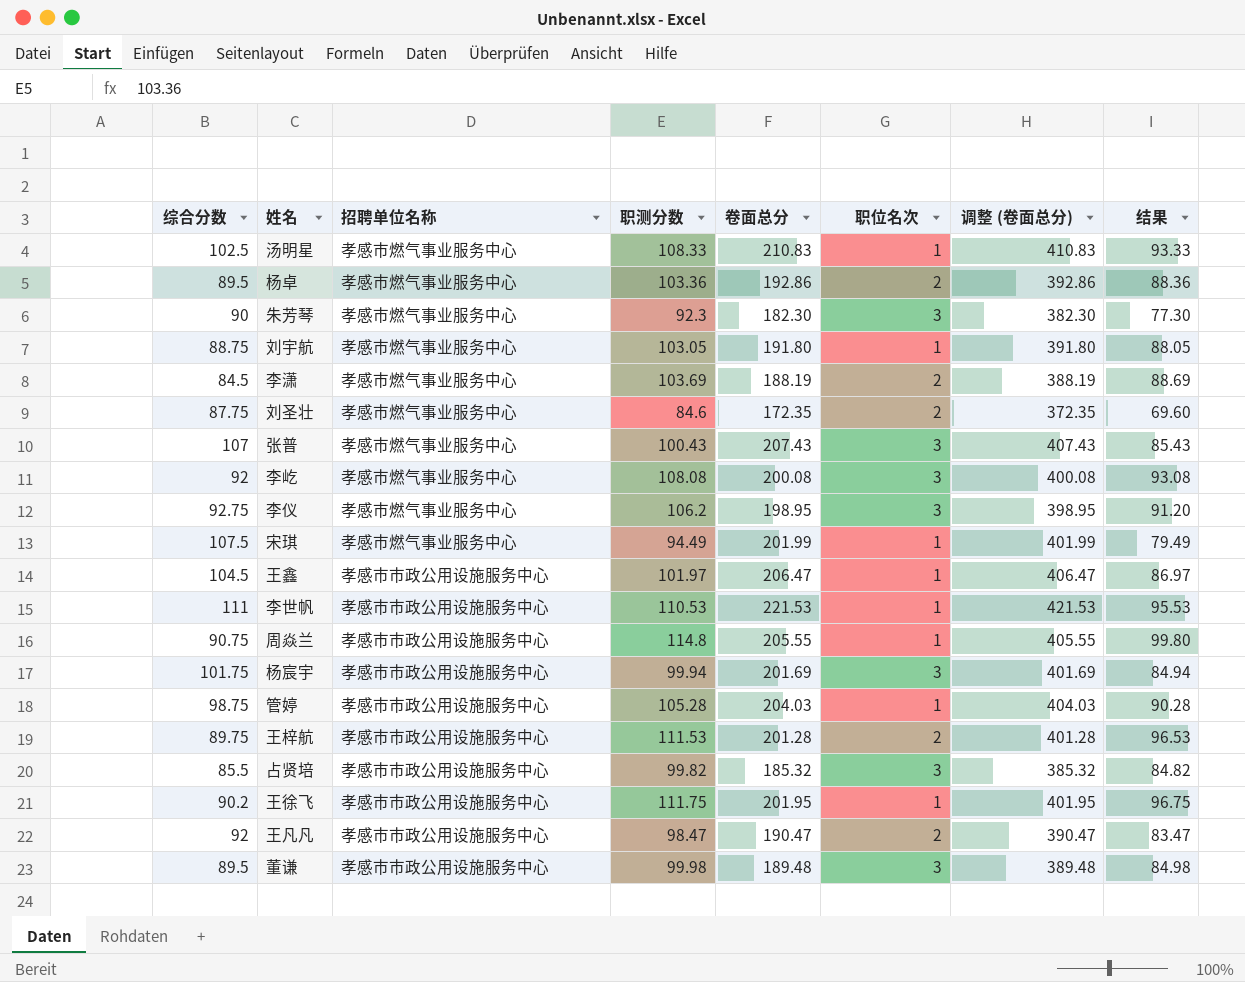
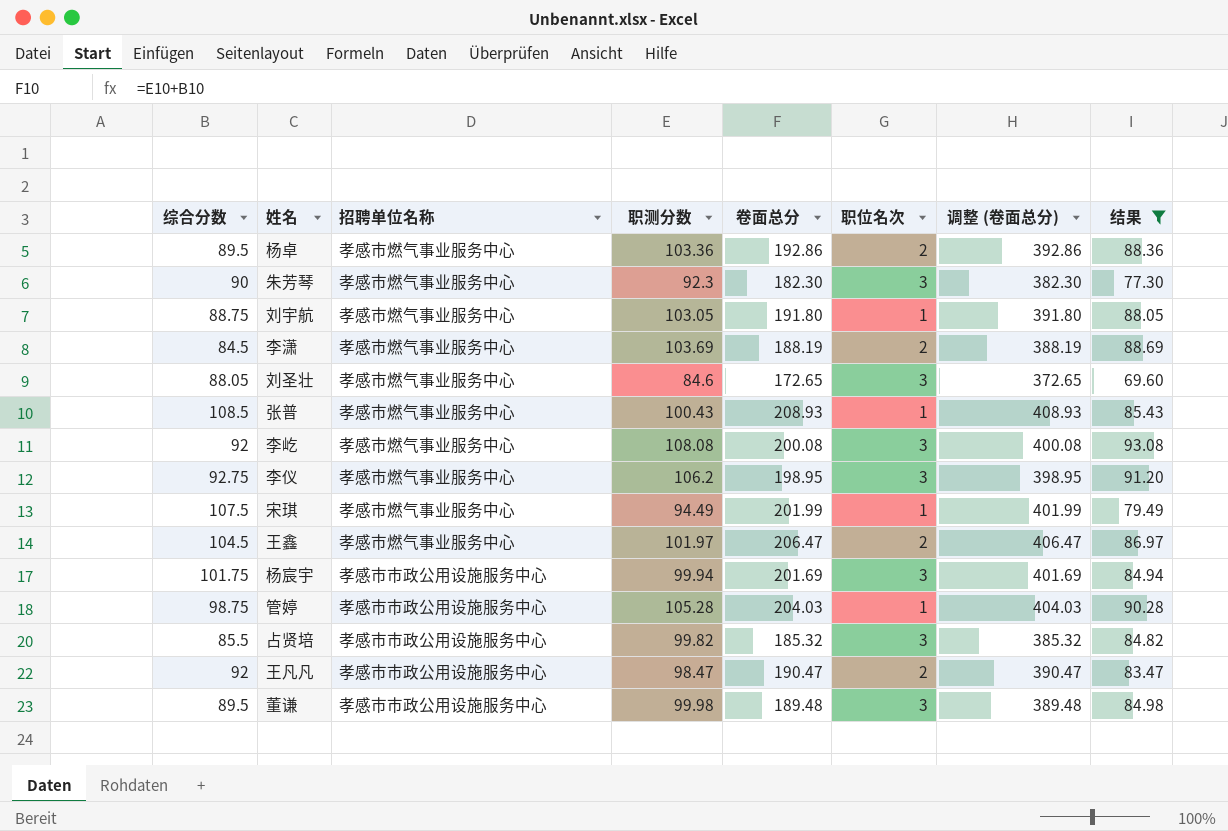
filter: none -> 结果 <= 93.08
刘圣壮 | 综合分数: 87.75 -> 88.05
刘圣壮 | 卷面总分: 172.35 -> 172.65
刘圣壮 | 职位名次: 2 -> 3
刘圣壮 | 调整 (卷面总分): 372.35 -> 372.65
张普 | 综合分数: 107 -> 108.5
张普 | 卷面总分: 207.43 -> 208.93
张普 | 职位名次: 3 -> 1
张普 | 调整 (卷面总分): 407.43 -> 408.93
王鑫 | 招聘单位名称: 孝感市市政公用设施服务中心 -> 孝感市燃气事业服务中心
王鑫 | 职位名次: 1 -> 2

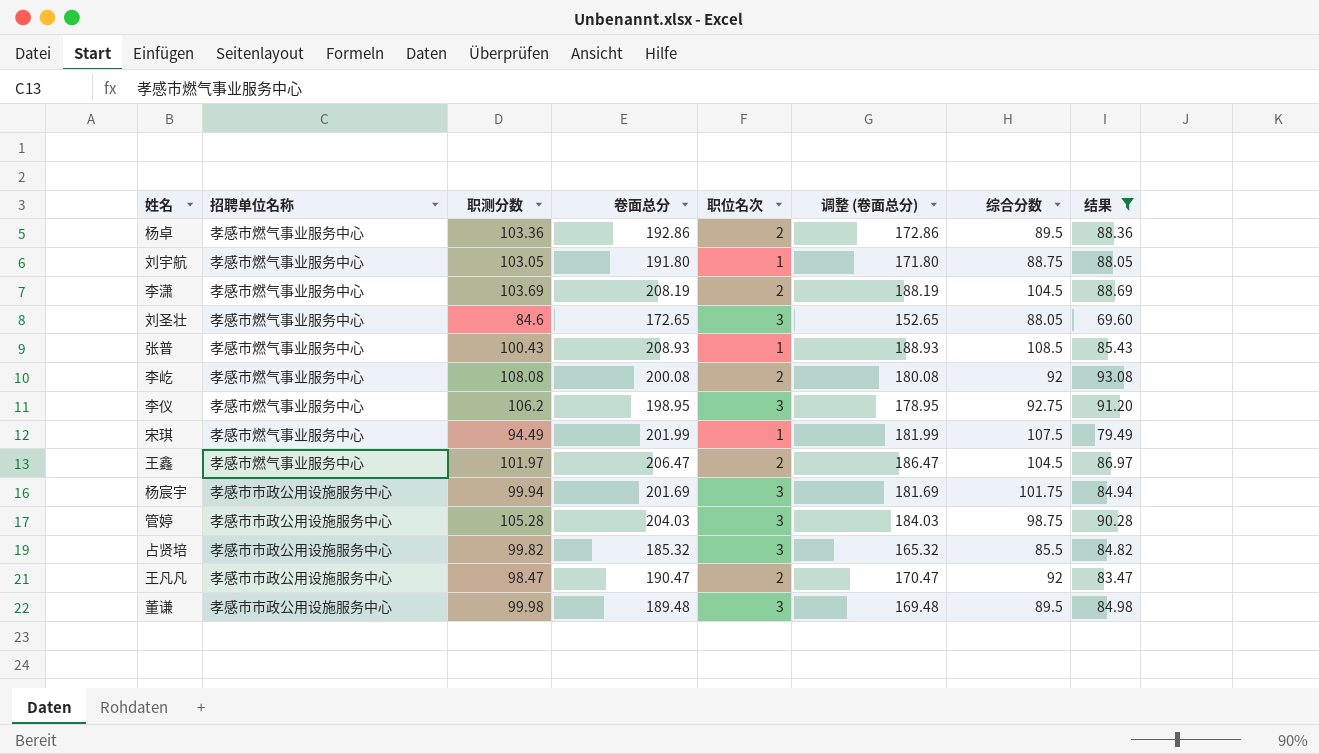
column 调整 (卷面总分) | formula: [卷面总分] + 200 -> [卷面总分] - 20
column 综合分数 | position: 1 -> 7
row 朱芳琴: 90 | 孝感市燃气事业服务中心 | 92.3 | 182.30 | 3 | 382.30 | 77.30 -> none
李潇 | 卷面总分: 188.19 -> 208.19
李潇 | 综合分数: 84.5 -> 104.5
李屹 | 职位名次: 3 -> 2
管婷 | 职位名次: 1 -> 3

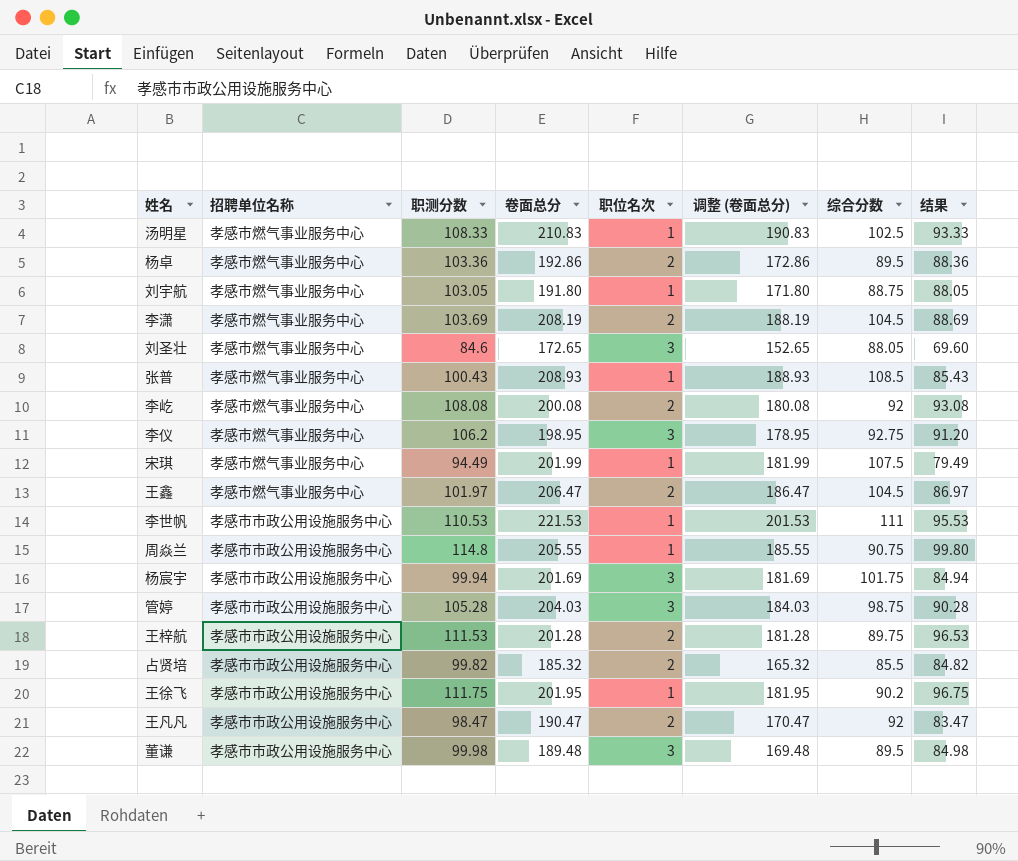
filter: 结果 <= 93.08 -> none
占贤培 | 职位名次: 3 -> 2

